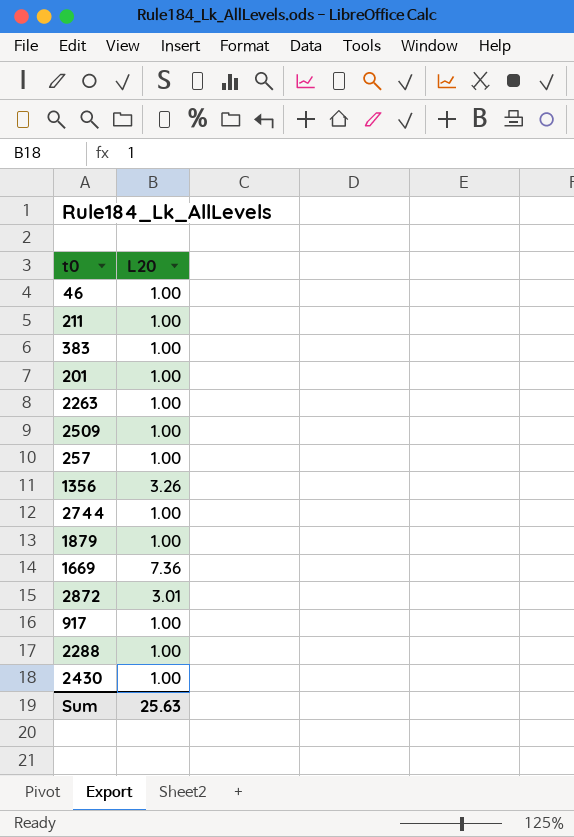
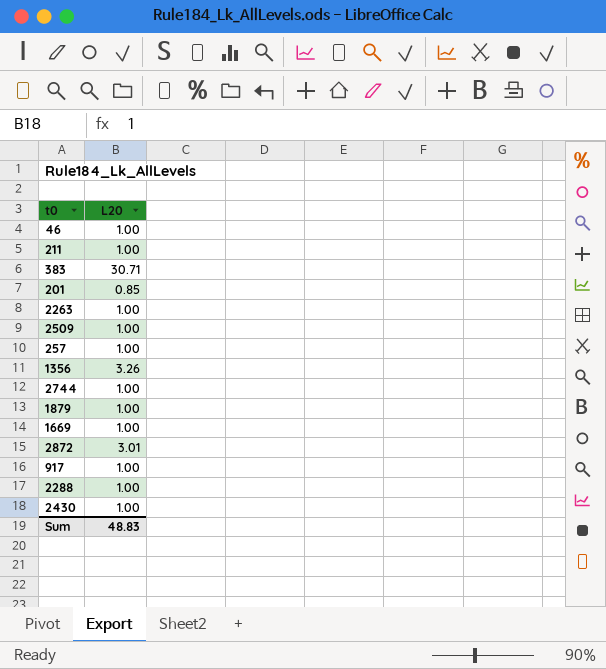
383 | L20: 1.00 -> 30.71
201 | L20: 1.00 -> 0.85
1669 | L20: 7.36 -> 1.00
Sum | L20: 25.63 -> 48.83

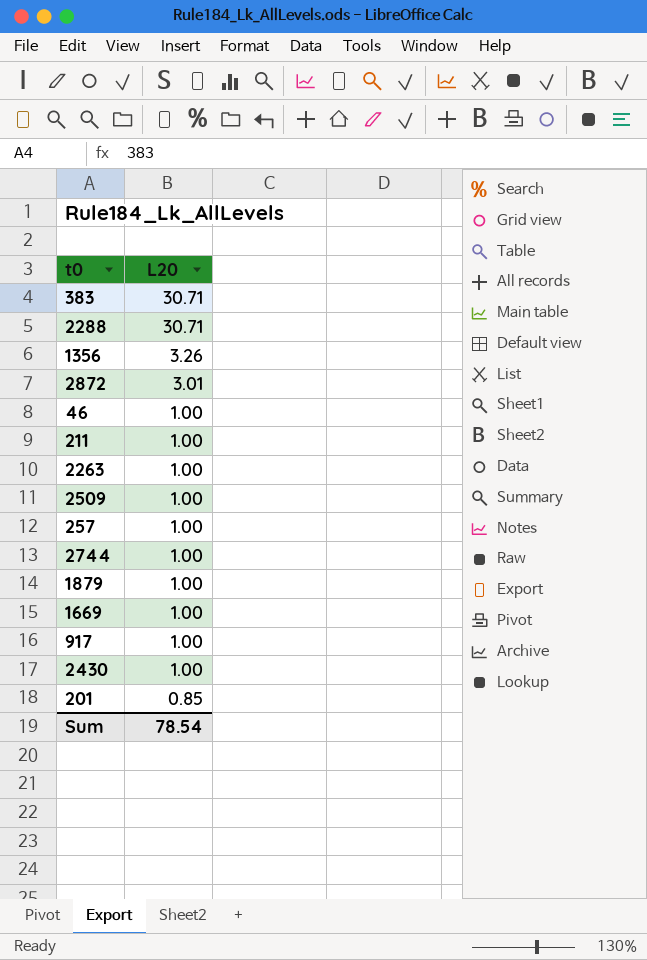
row order: none -> L20 descending
2288 | L20: 1.00 -> 30.71
Sum | L20: 48.83 -> 78.54

